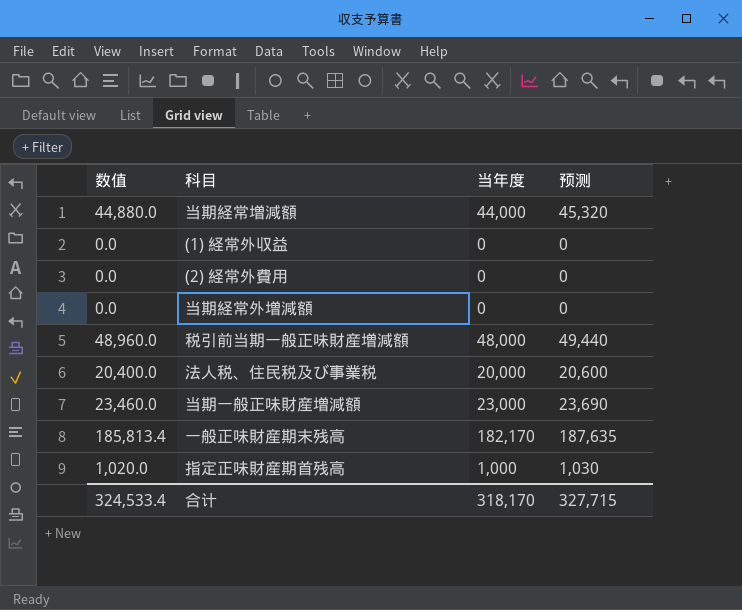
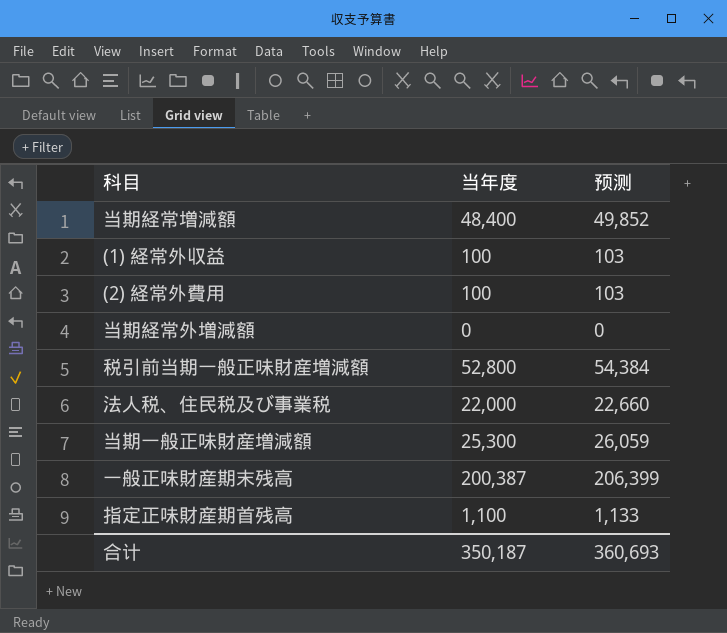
column 数值 | formula: [当年度] * 1.02 -> none
当期経常増減額 | 当年度: 44,000 -> 48,400
当期経常増減額 | 预测: 45,320 -> 49,852
(1) 経常外収益 | 当年度: 0 -> 100
(1) 経常外収益 | 预测: 0 -> 103
(2) 経常外費用 | 当年度: 0 -> 100
(2) 経常外費用 | 预测: 0 -> 103
税引前当期一般正味財産増減額 | 当年度: 48,000 -> 52,800
税引前当期一般正味財産増減額 | 预测: 49,440 -> 54,384
法人税、住民税及び事業税 | 当年度: 20,000 -> 22,000
法人税、住民税及び事業税 | 预测: 20,600 -> 22,660
当期一般正味財産増減額 | 当年度: 23,000 -> 25,300
当期一般正味財産増減額 | 预测: 23,690 -> 26,059
一般正味財産期末残高 | 当年度: 182,170 -> 200,387
一般正味財産期末残高 | 预测: 187,635 -> 206,399
指定正味財産期首残高 | 当年度: 1,000 -> 1,100
指定正味財産期首残高 | 预测: 1,030 -> 1,133
合计 | 当年度: 318,170 -> 350,187
合计 | 预测: 327,715 -> 360,693

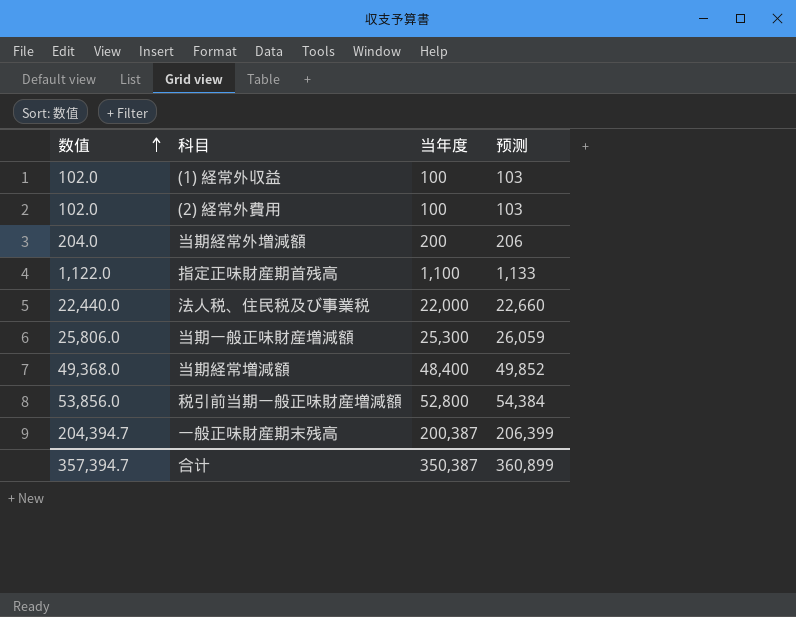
row order: none -> 数值 ascending
column 数值 | formula: none -> [当年度] * 1.02
当期経常外増減額 | 当年度: 0 -> 200
当期経常外増減額 | 预测: 0 -> 206
合计 | 当年度: 350,187 -> 350,387
合计 | 预测: 360,693 -> 360,899

